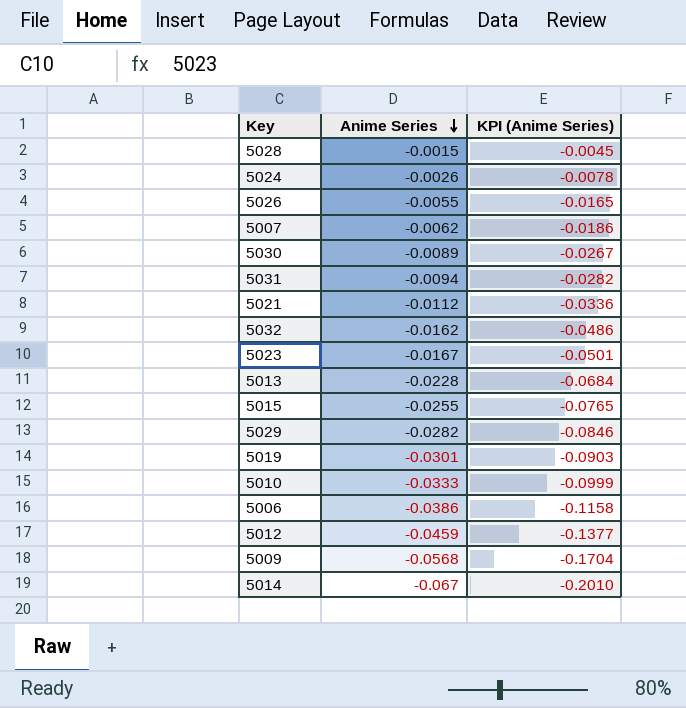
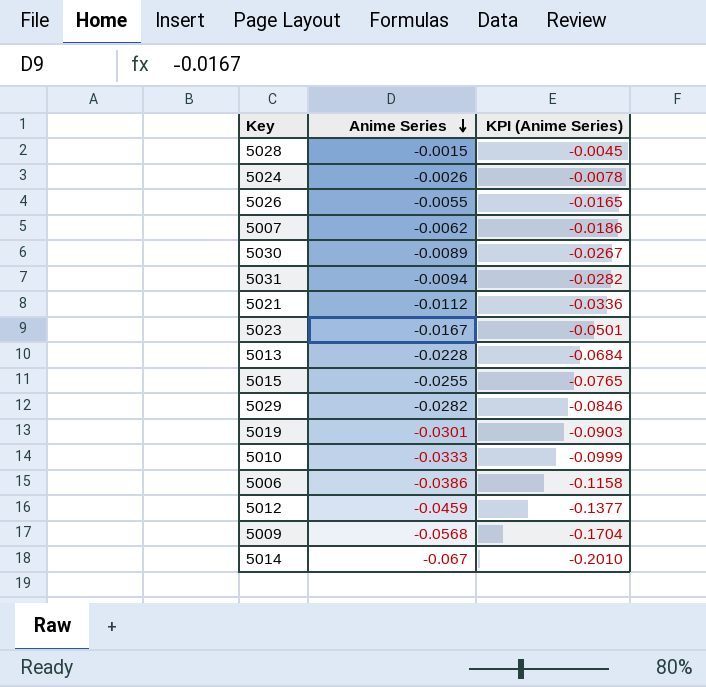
row 5032: -0.0162 | -0.0486 -> none

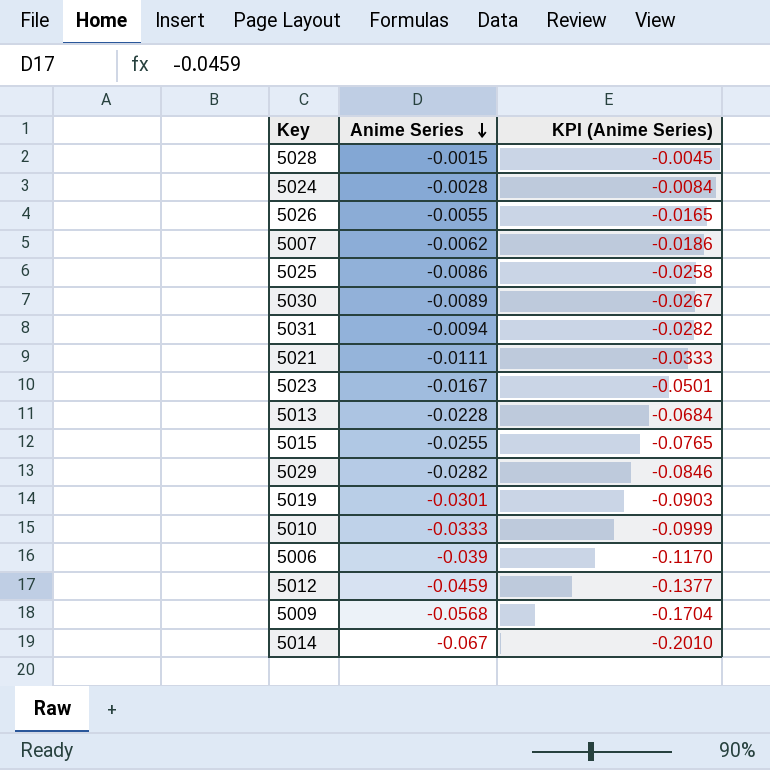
5024 | Anime Series: -0.0026 -> -0.0028
5024 | KPI (Anime Series): -0.0078 -> -0.0084
row 5025: none -> -0.0086 | -0.0258
5021 | Anime Series: -0.0112 -> -0.0111
5021 | KPI (Anime Series): -0.0336 -> -0.0333
5006 | Anime Series: -0.0386 -> -0.039
5006 | KPI (Anime Series): -0.1158 -> -0.1170

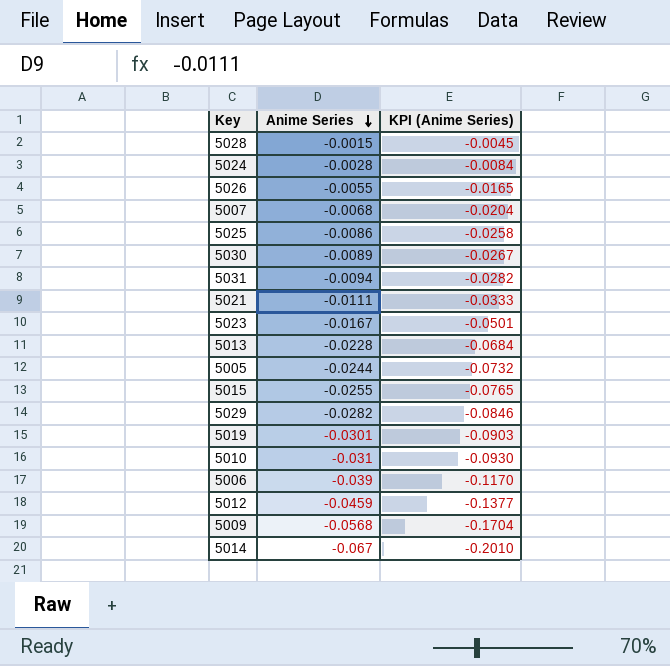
5007 | Anime Series: -0.0062 -> -0.0068
5007 | KPI (Anime Series): -0.0186 -> -0.0204
row 5005: none -> -0.0244 | -0.0732
5010 | Anime Series: -0.0333 -> -0.031
5010 | KPI (Anime Series): -0.0999 -> -0.0930

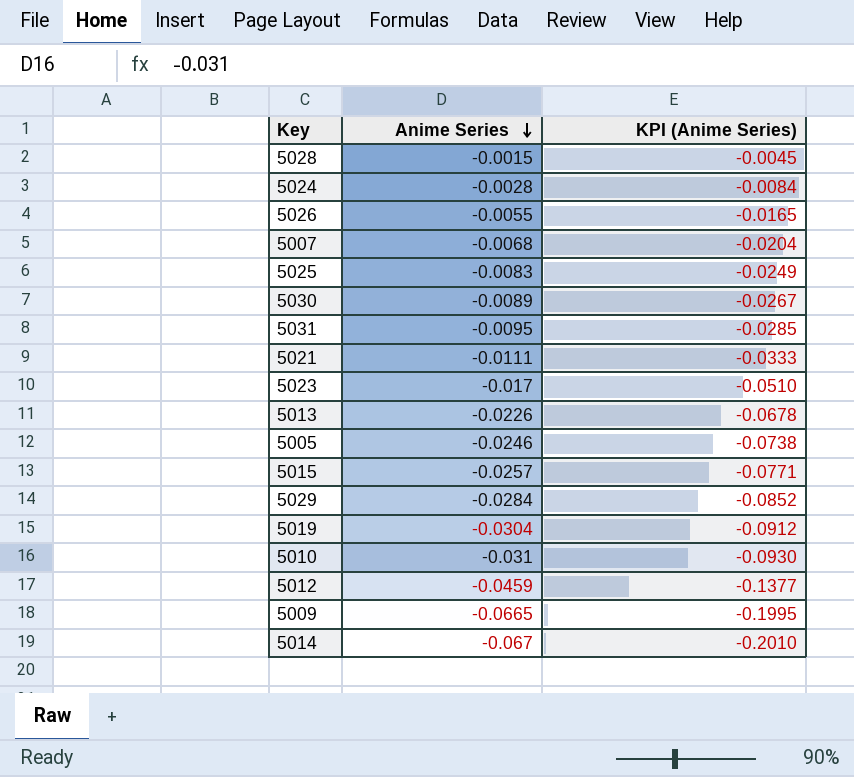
row 5006: -0.039 | -0.1170 -> none
5025 | Anime Series: -0.0086 -> -0.0083
5025 | KPI (Anime Series): -0.0258 -> -0.0249
5031 | Anime Series: -0.0094 -> -0.0095
5031 | KPI (Anime Series): -0.0282 -> -0.0285
5023 | Anime Series: -0.0167 -> -0.017
5023 | KPI (Anime Series): -0.0501 -> -0.0510
5013 | Anime Series: -0.0228 -> -0.0226
5013 | KPI (Anime Series): -0.0684 -> -0.0678
5005 | Anime Series: -0.0244 -> -0.0246
5005 | KPI (Anime Series): -0.0732 -> -0.0738
5015 | Anime Series: -0.0255 -> -0.0257
5015 | KPI (Anime Series): -0.0765 -> -0.0771
5029 | Anime Series: -0.0282 -> -0.0284
5029 | KPI (Anime Series): -0.0846 -> -0.0852
5019 | Anime Series: -0.0301 -> -0.0304
5019 | KPI (Anime Series): -0.0903 -> -0.0912
5009 | Anime Series: -0.0568 -> -0.0665
5009 | KPI (Anime Series): -0.1704 -> -0.1995

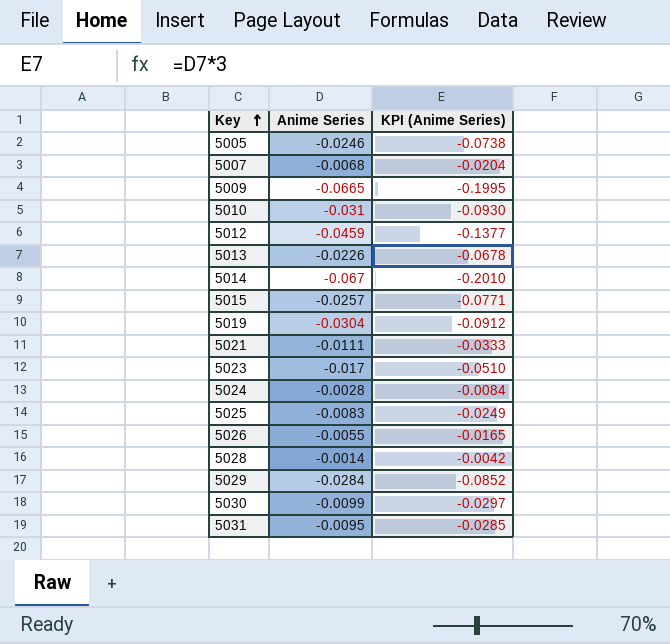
row order: Anime Series descending -> Key ascending
5028 | Anime Series: -0.0015 -> -0.0014
5028 | KPI (Anime Series): -0.0045 -> -0.0042
5030 | Anime Series: -0.0089 -> -0.0099
5030 | KPI (Anime Series): -0.0267 -> -0.0297

